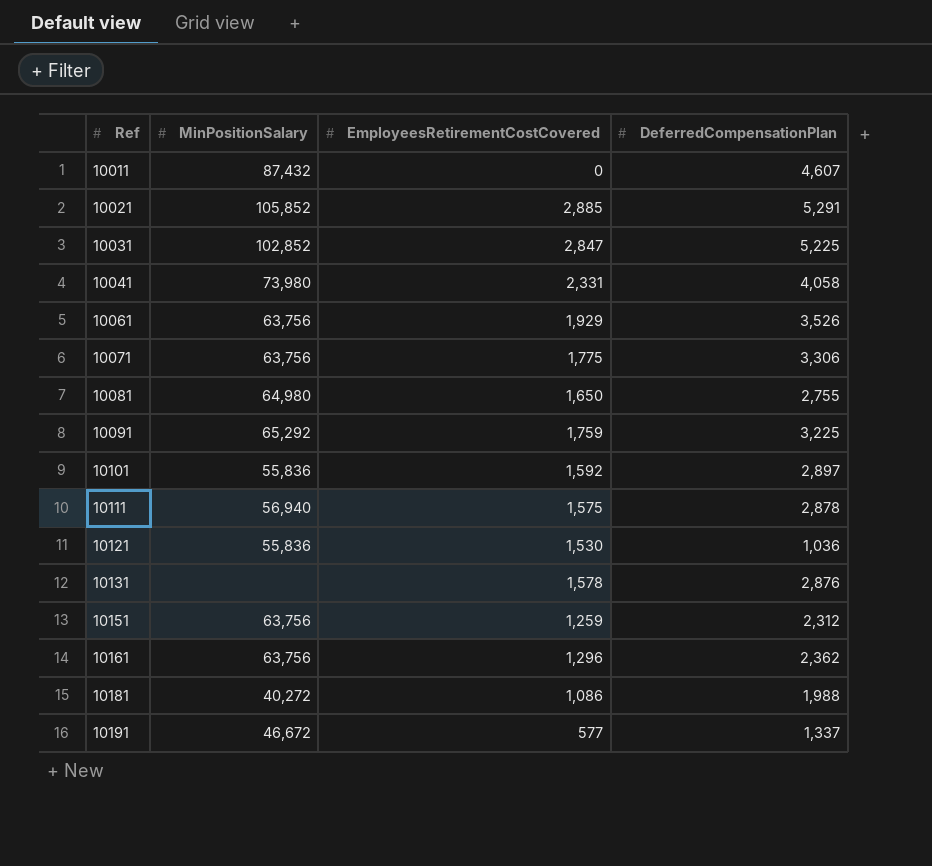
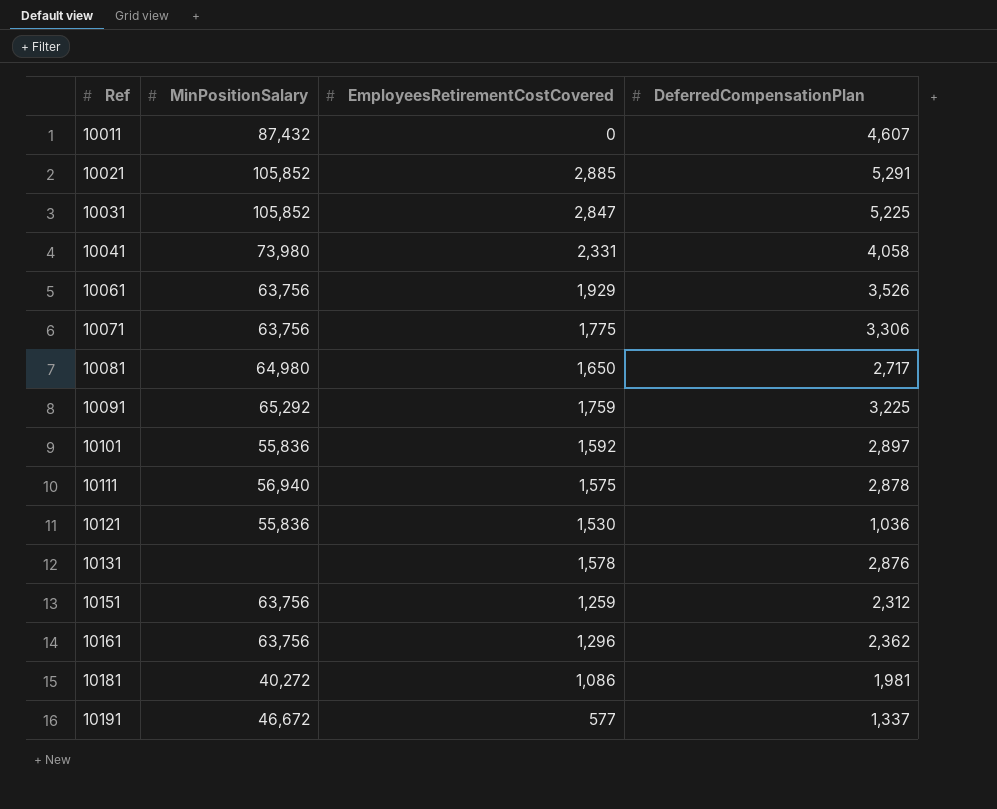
10031 | MinPositionSalary: 102,852 -> 105,852
10081 | DeferredCompensationPlan: 2,755 -> 2,717
10181 | DeferredCompensationPlan: 1,988 -> 1,981

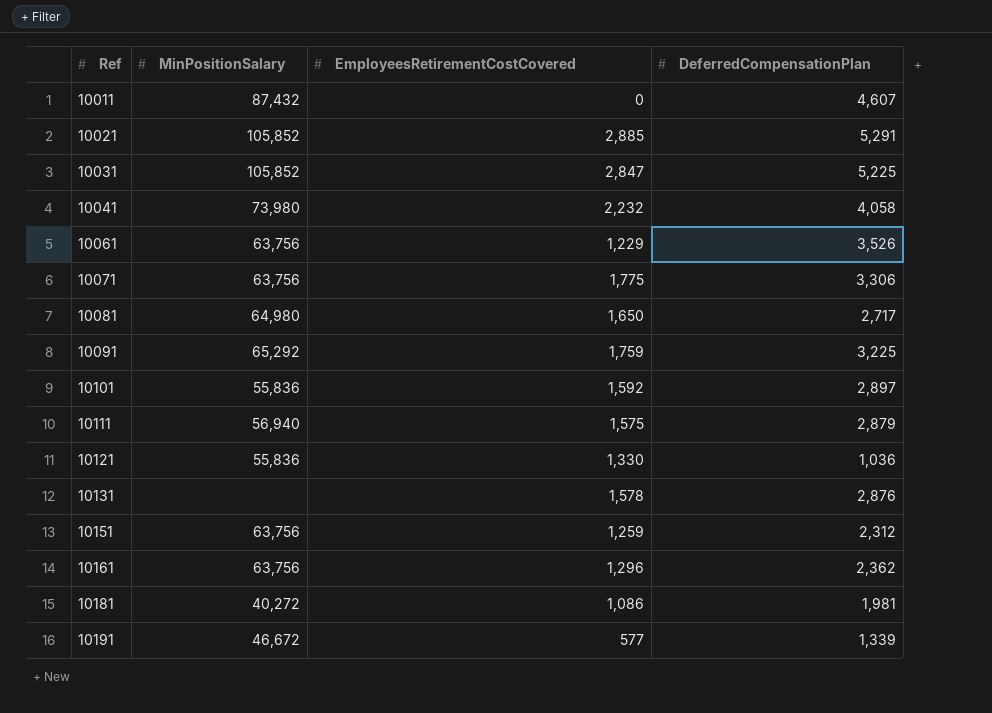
10041 | EmployeesRetirementCostCovered: 2,331 -> 2,232
10061 | EmployeesRetirementCostCovered: 1,929 -> 1,229
10111 | DeferredCompensationPlan: 2,878 -> 2,879
10121 | EmployeesRetirementCostCovered: 1,530 -> 1,330
10191 | DeferredCompensationPlan: 1,337 -> 1,339

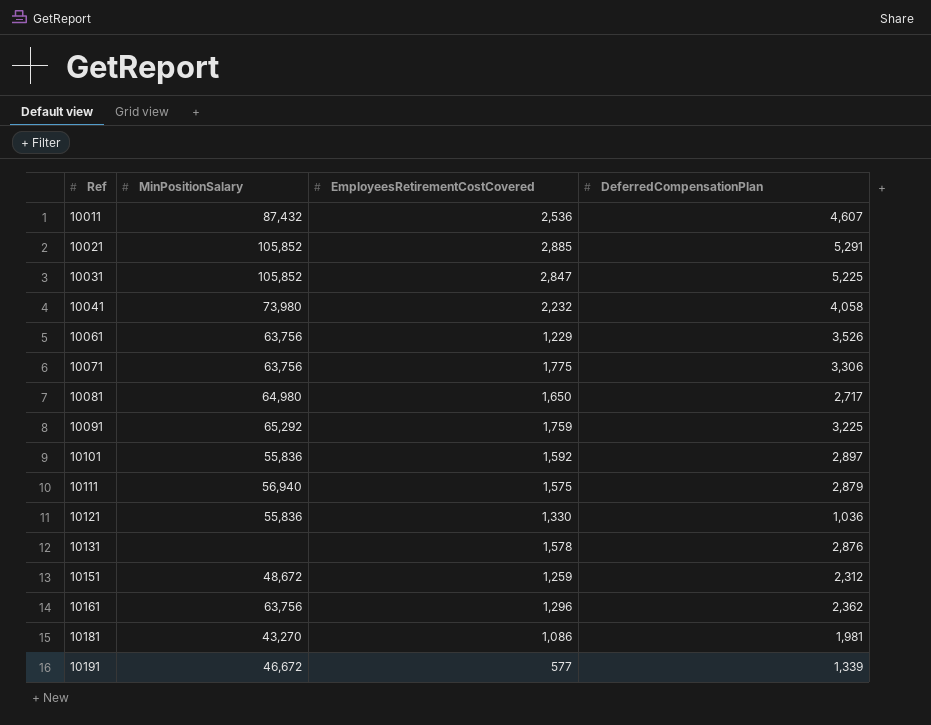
10011 | EmployeesRetirementCostCovered: 0 -> 2,536
10151 | MinPositionSalary: 63,756 -> 48,672
10181 | MinPositionSalary: 40,272 -> 43,270

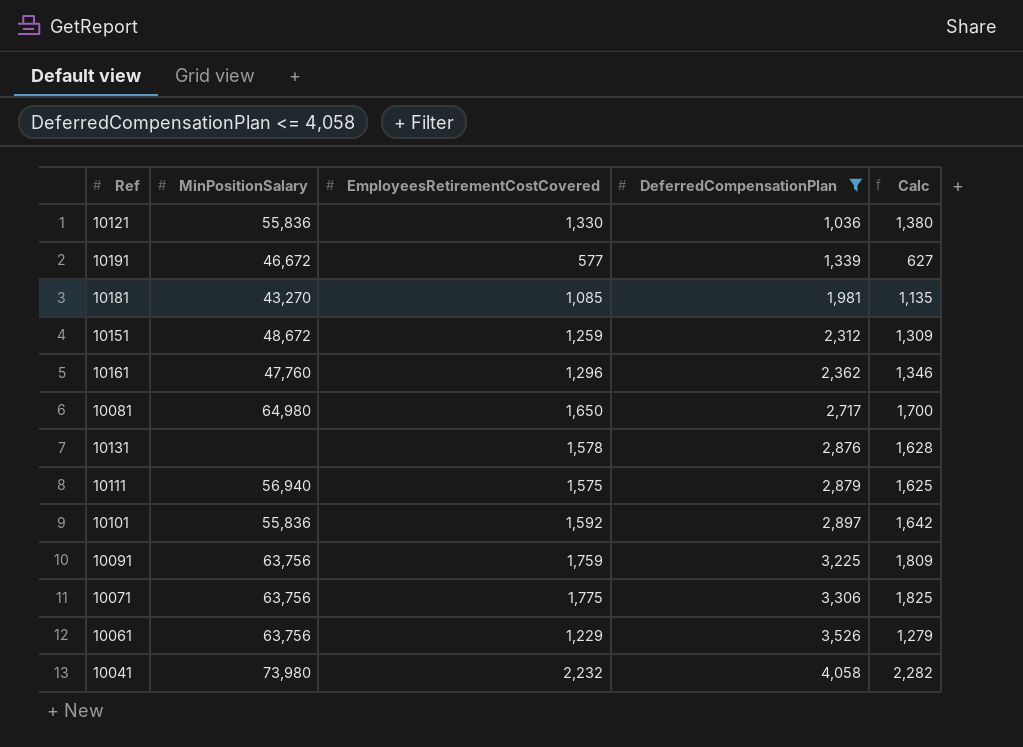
filter: none -> DeferredCompensationPlan <= 4,058
row order: Ref ascending -> DeferredCompensationPlan ascending
column Calc | formula: none -> [EmployeesRetirementCostCovered] + 50
10181 | EmployeesRetirementCostCovered: 1,086 -> 1,085
10161 | MinPositionSalary: 63,756 -> 47,760
10091 | MinPositionSalary: 65,292 -> 63,756

